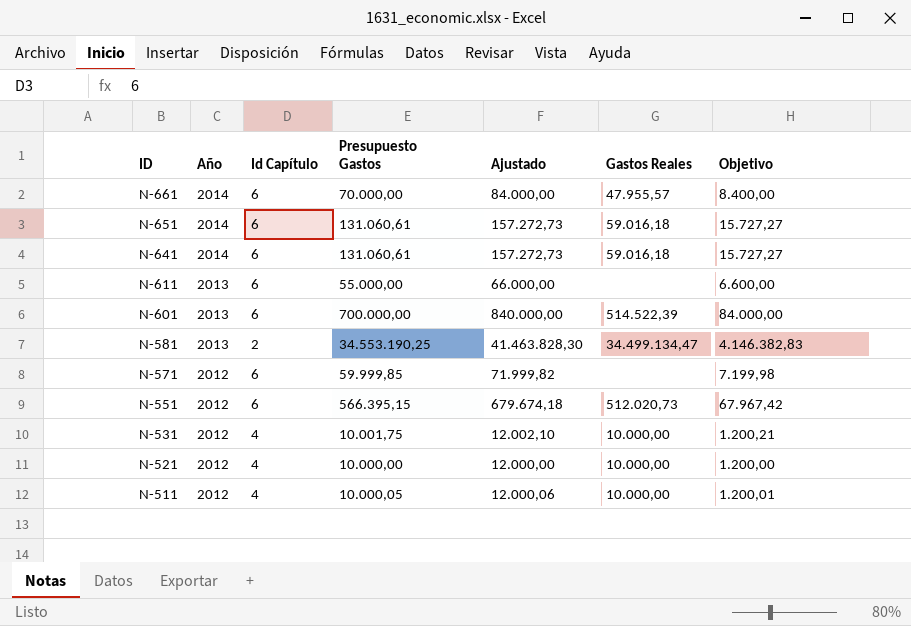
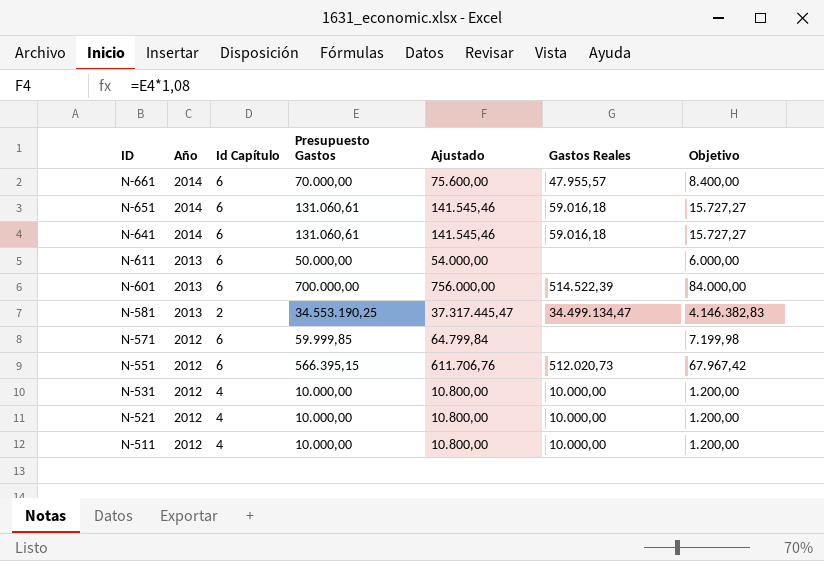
column Ajustado | formula: [Presupuesto Gastos] * 1,2 -> [Presupuesto Gastos] * 1,08
N-611 | Presupuesto Gastos: 55.000,00 -> 50.000,00
N-611 | Objetivo: 6.600,00 -> 6.000,00
N-531 | Presupuesto Gastos: 10.001,75 -> 10.000,00
N-531 | Objetivo: 1.200,21 -> 1.200,00
N-511 | Presupuesto Gastos: 10.000,05 -> 10.000,00
N-511 | Objetivo: 1.200,01 -> 1.200,00

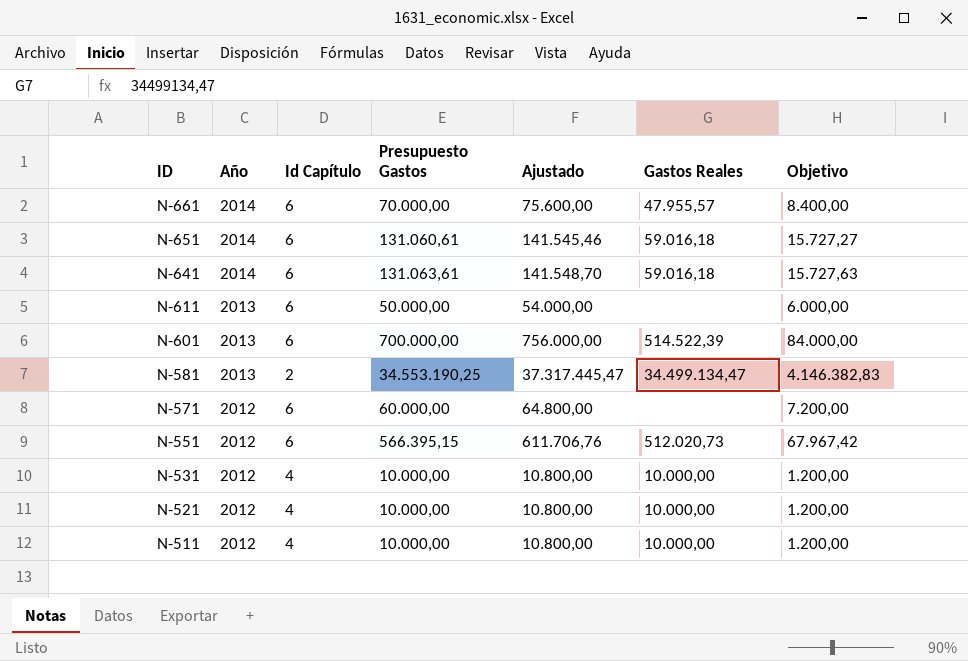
N-641 | Presupuesto Gastos: 131.060,61 -> 131.063,61
N-641 | Ajustado: 141.545,46 -> 141.548,70
N-641 | Objetivo: 15.727,27 -> 15.727,63
N-571 | Presupuesto Gastos: 59.999,85 -> 60.000,00
N-571 | Ajustado: 64.799,84 -> 64.800,00
N-571 | Objetivo: 7.199,98 -> 7.200,00

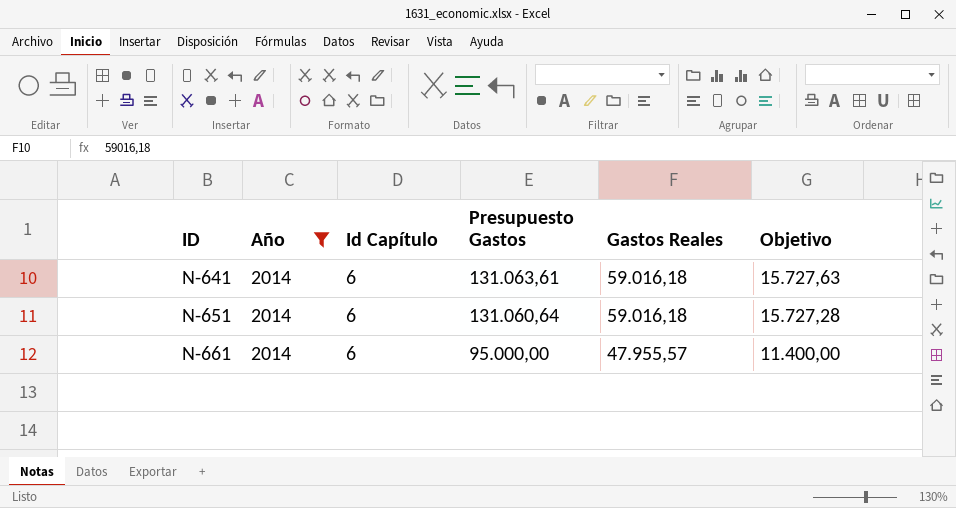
filter: none -> Año = 2014
row order: ID descending -> ID ascending
column Ajustado | formula: [Presupuesto Gastos] * 1,08 -> none
N-651 | Presupuesto Gastos: 131.060,61 -> 131.060,64
N-651 | Objetivo: 15.727,27 -> 15.727,28
N-661 | Presupuesto Gastos: 70.000,00 -> 95.000,00
N-661 | Objetivo: 8.400,00 -> 11.400,00

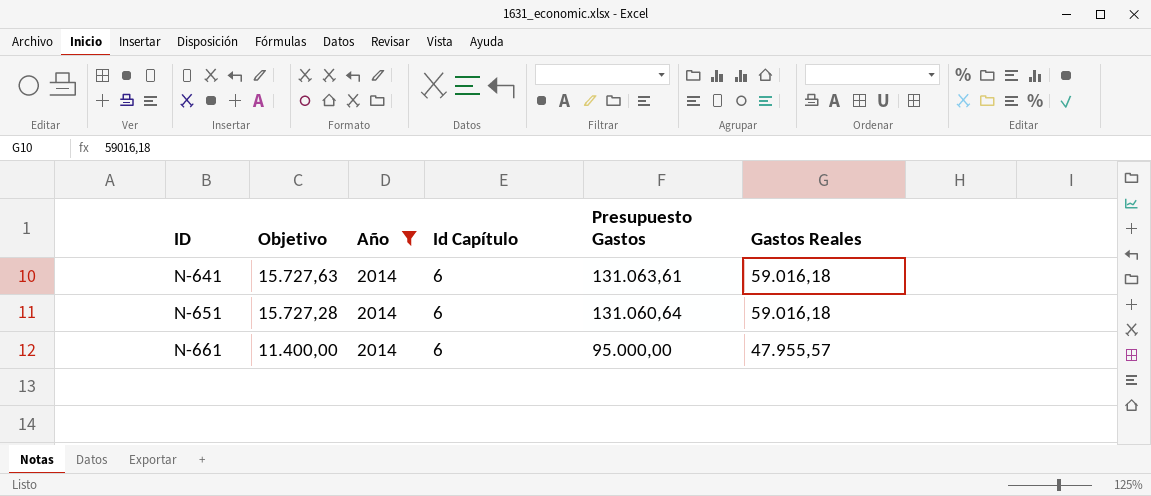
column Objetivo | position: 6 -> 2

